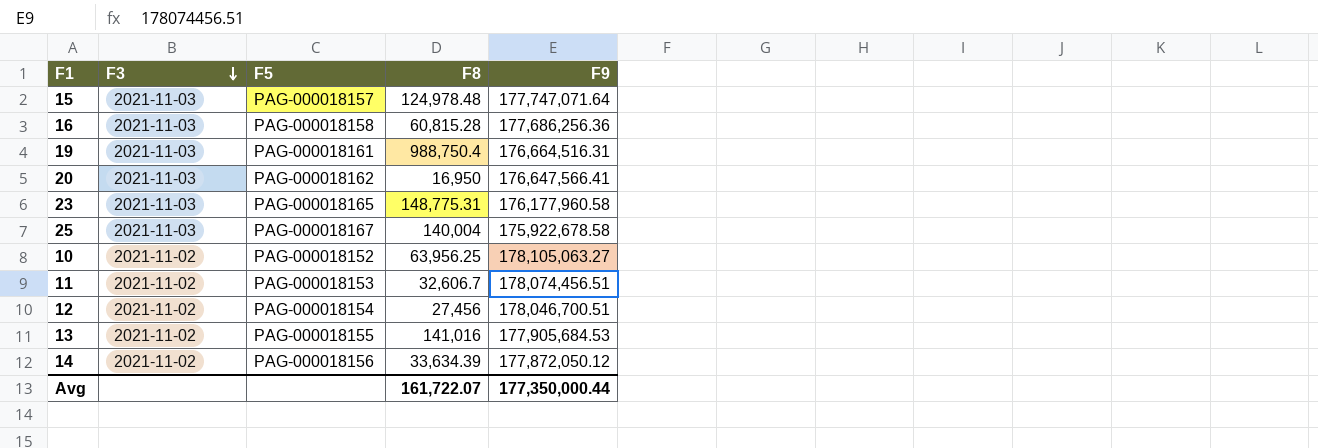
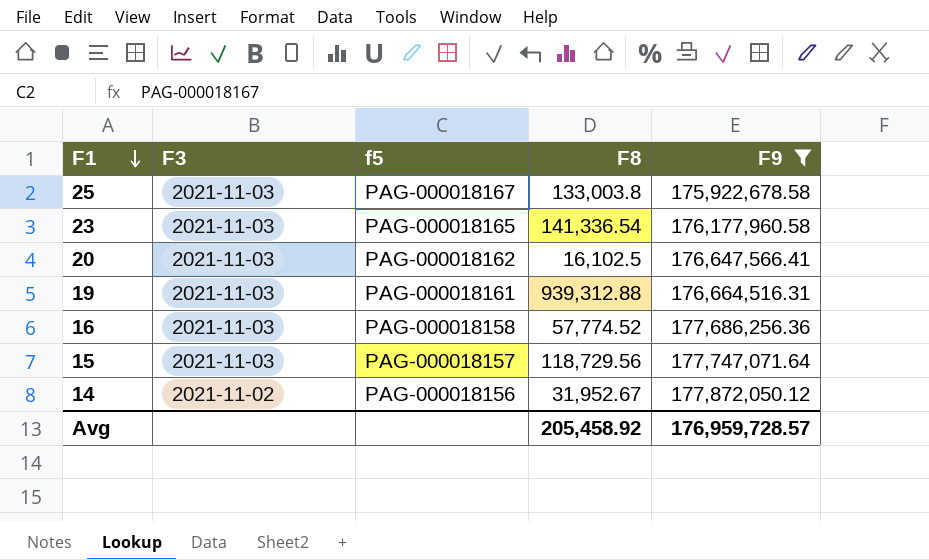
filter: none -> F9 <= 177,872,050.12
row order: F3 descending -> F1 descending
column name: F5 -> f5
25 | F8: 140,004 -> 133,003.8
23 | F8: 148,775.31 -> 141,336.54
20 | F8: 16,950 -> 16,102.5
19 | F8: 988,750.4 -> 939,312.88
16 | F8: 60,815.28 -> 57,774.52
15 | F8: 124,978.48 -> 118,729.56
14 | F8: 33,634.39 -> 31,952.67
Avg | F8: 161,722.07 -> 205,458.92
Avg | F9: 177,350,000.44 -> 176,959,728.57

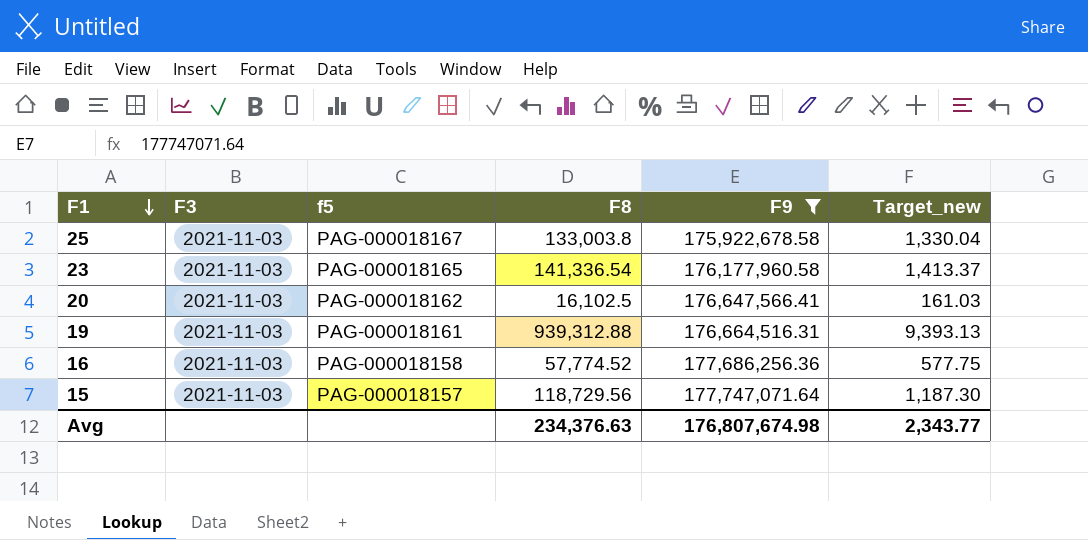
column Target_new | formula: none -> [F8] * 0.01
row 14: 2021-11-02 | PAG-000018156 | 31,952.67 | 177,872,050.12 -> none
Avg | F8: 205,458.92 -> 234,376.63
Avg | F9: 176,959,728.57 -> 176,807,674.98

